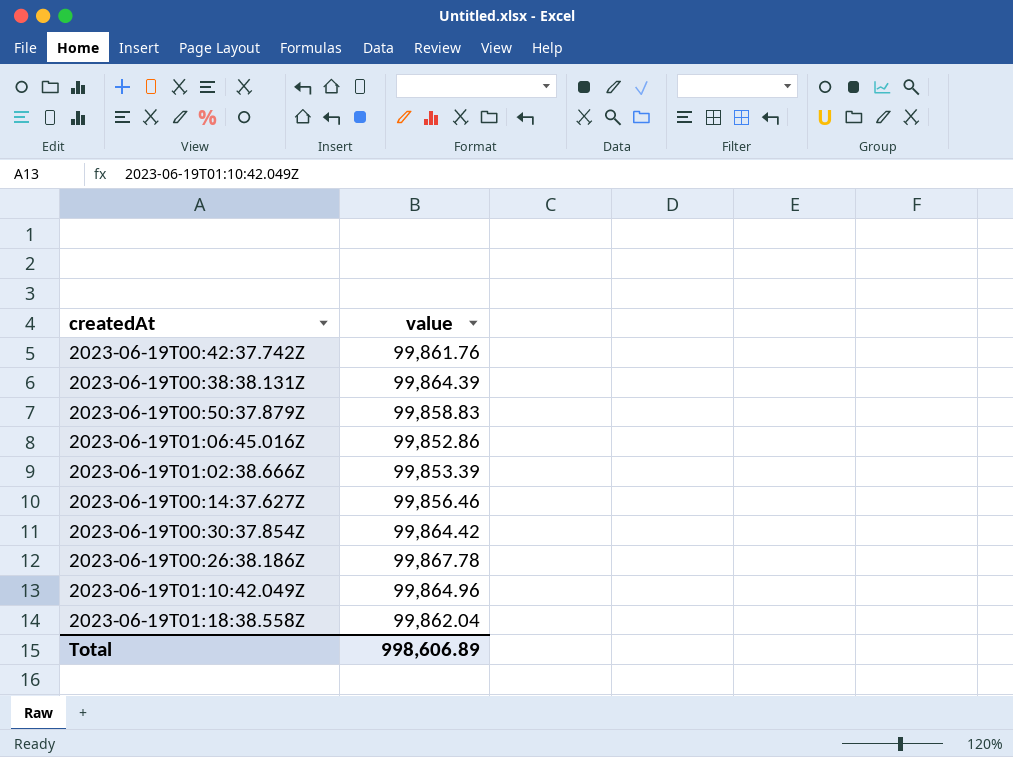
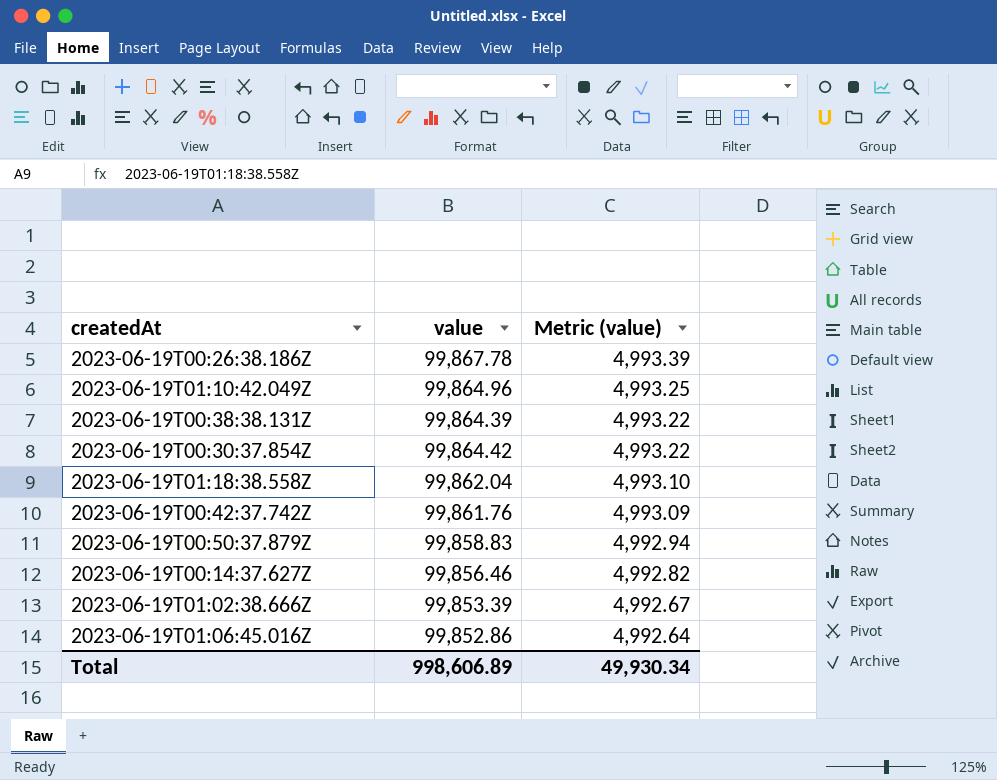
row order: none -> Metric (value) descending
column Metric (value) | formula: none -> [value] * 0.05

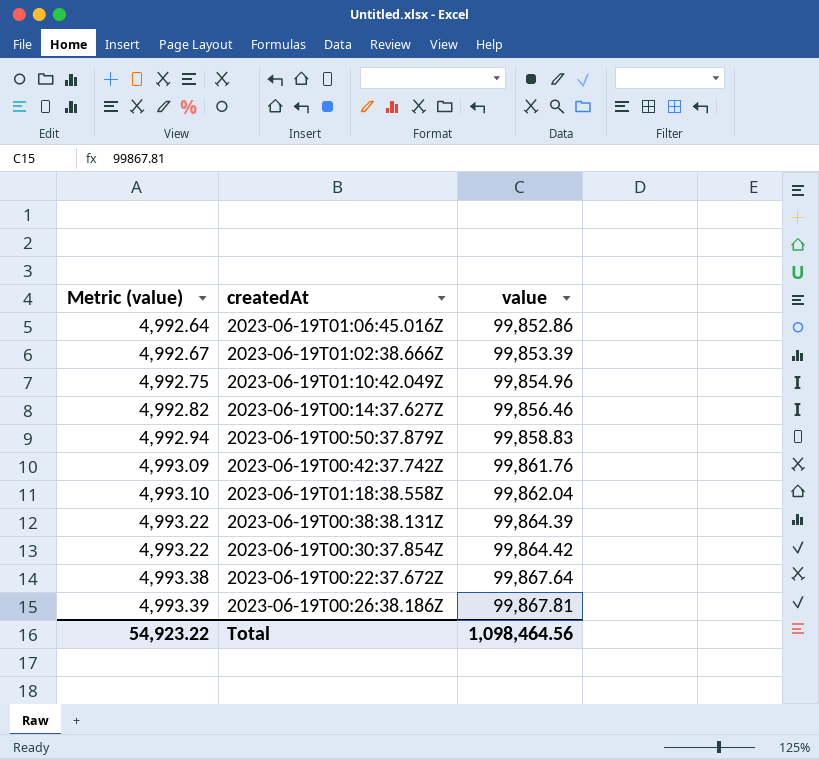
row order: Metric (value) descending -> Metric (value) ascending
column Metric (value) | position: 3 -> 1
2023-06-19T01:10:42.049Z | Metric (value): 4,993.25 -> 4,992.75
2023-06-19T01:10:42.049Z | value: 99,864.96 -> 99,854.96
row 2023-06-19T00:22:37.672Z: none -> 4,993.38 | 99,867.64
2023-06-19T00:26:38.186Z | value: 99,867.78 -> 99,867.81
Total | Metric (value): 49,930.34 -> 54,923.22
Total | value: 998,606.89 -> 1,098,464.56

